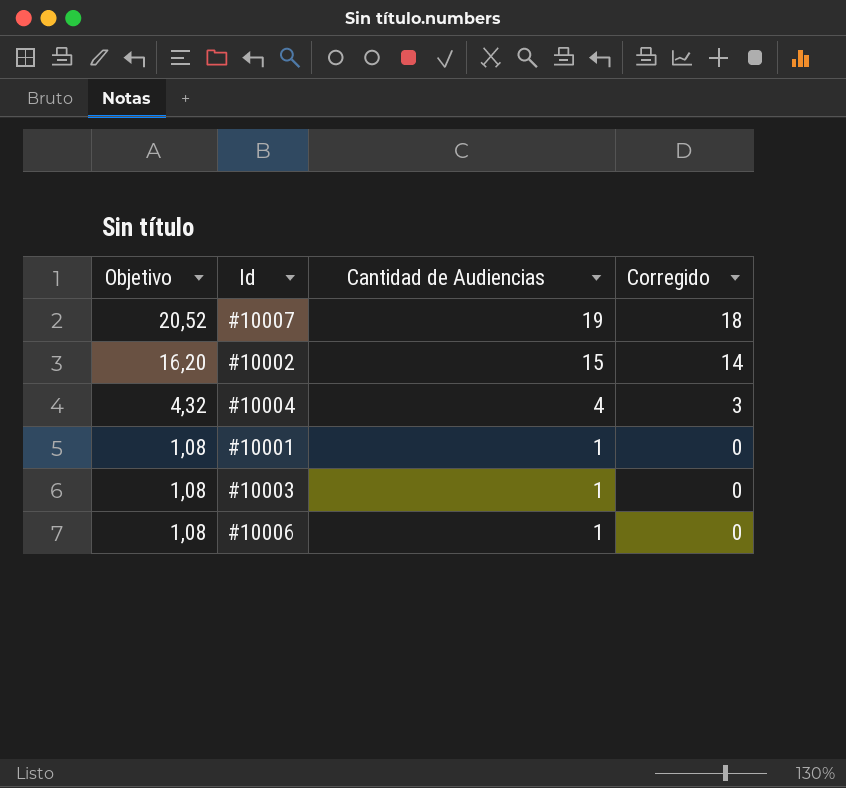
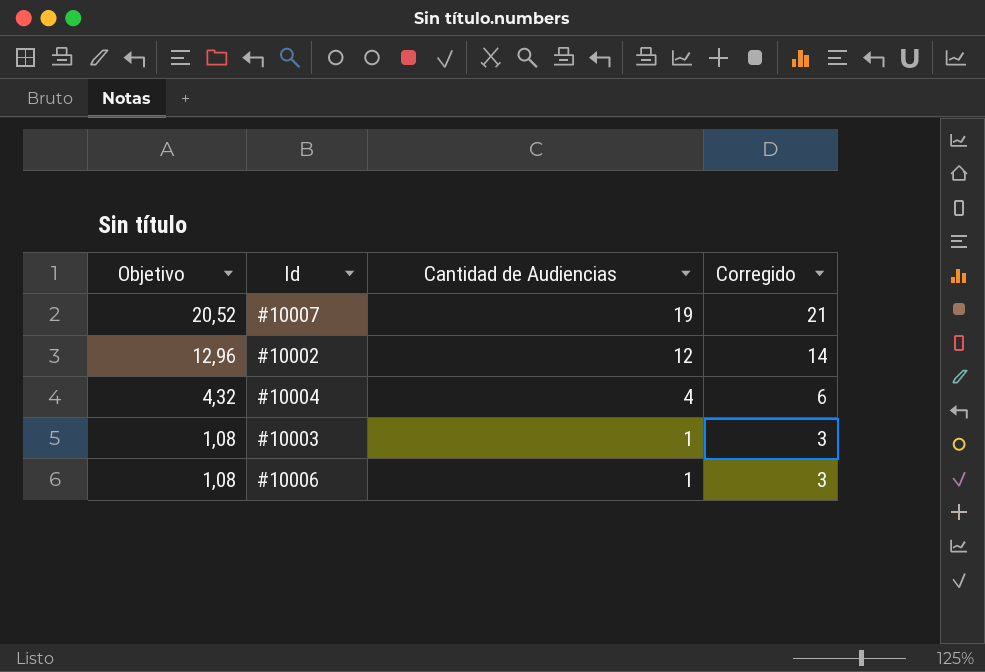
column Corregido | formula: [Cantidad de Audiencias] - 1 -> [Cantidad de Audiencias] + 2
row #10001: 1,08 | 1 | 0 -> none
#10002 | Objetivo: 16,20 -> 12,96
#10002 | Cantidad de Audiencias: 15 -> 12

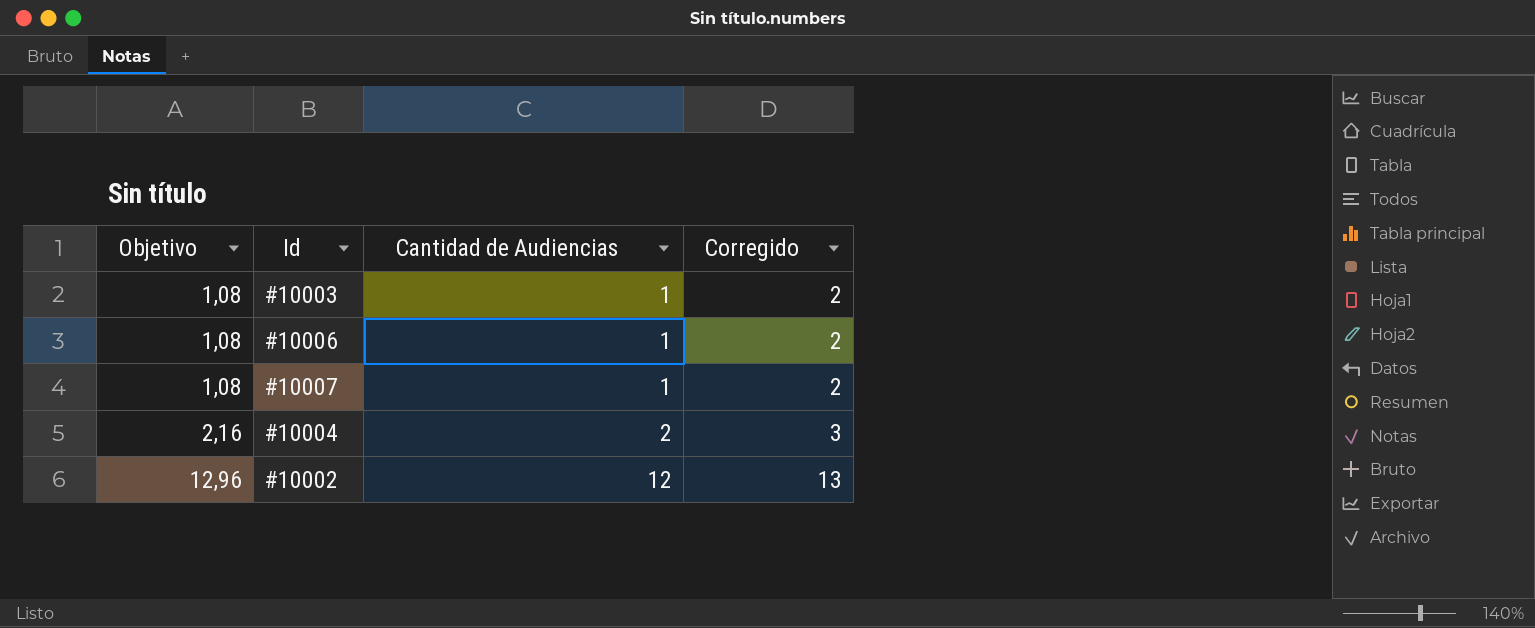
row order: Objetivo descending -> Objetivo ascending
column Corregido | formula: [Cantidad de Audiencias] + 2 -> [Cantidad de Audiencias] + 1
#10007 | Objetivo: 20,52 -> 1,08
#10007 | Cantidad de Audiencias: 19 -> 1
#10004 | Objetivo: 4,32 -> 2,16
#10004 | Cantidad de Audiencias: 4 -> 2

